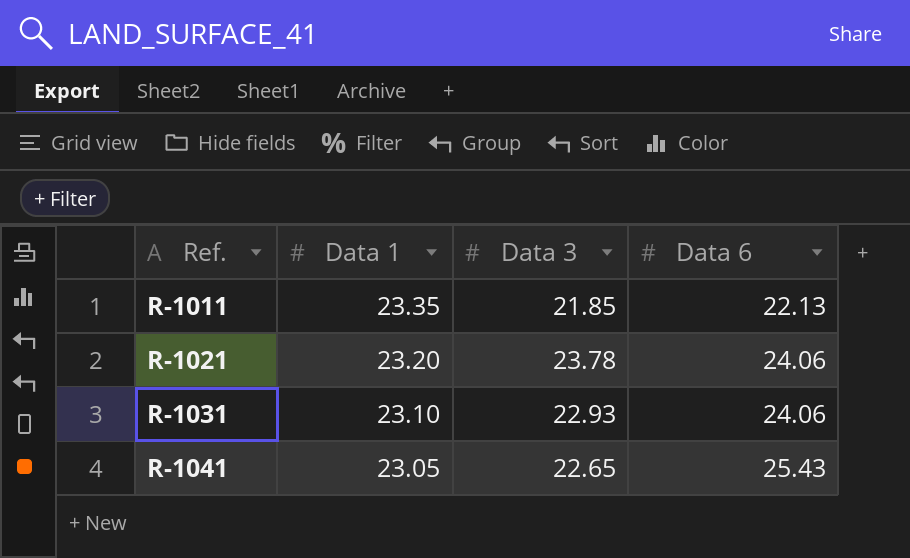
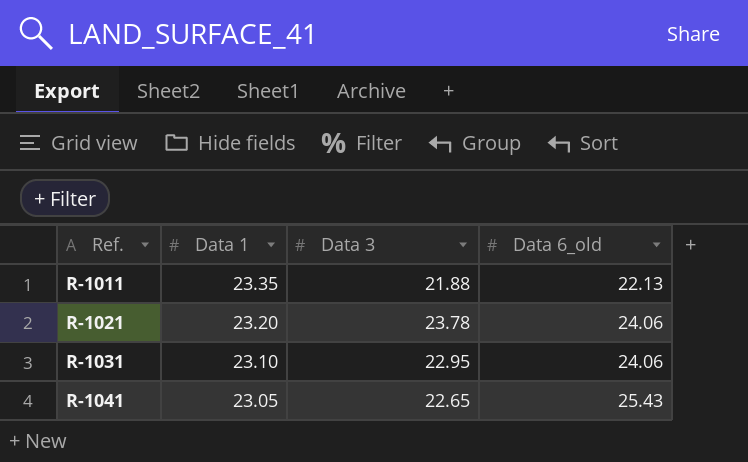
column name: Data 6 -> Data 6_old
R-1011 | Data 3: 21.85 -> 21.88
R-1031 | Data 3: 22.93 -> 22.95

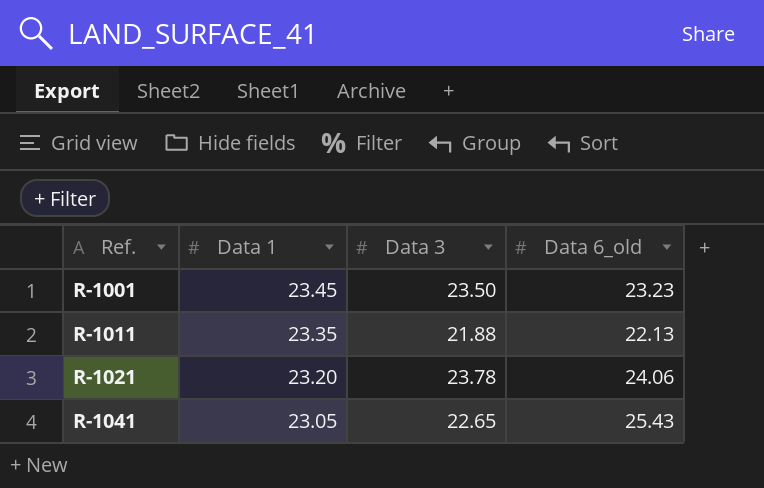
row R-1031: 23.10 | 22.95 | 24.06 -> none
row R-1001: none -> 23.45 | 23.50 | 23.23

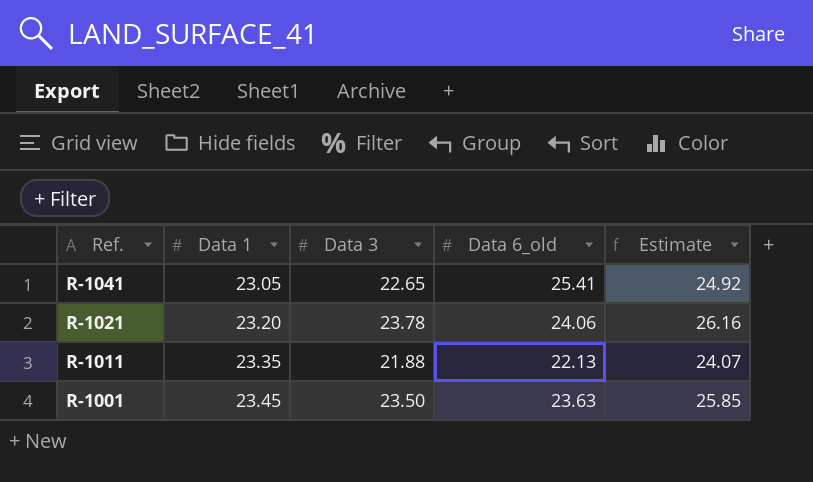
row order: Ref. ascending -> Ref. descending
column Estimate | formula: none -> [Data 3] * 1.1
R-1041 | Data 6_old: 25.43 -> 25.41
R-1001 | Data 6_old: 23.23 -> 23.63

